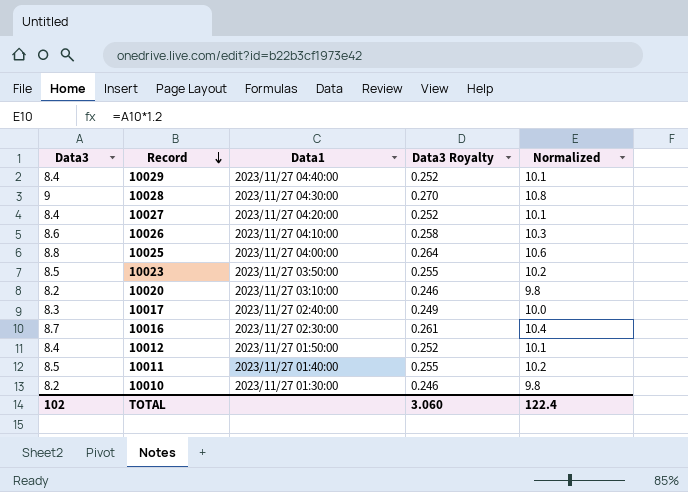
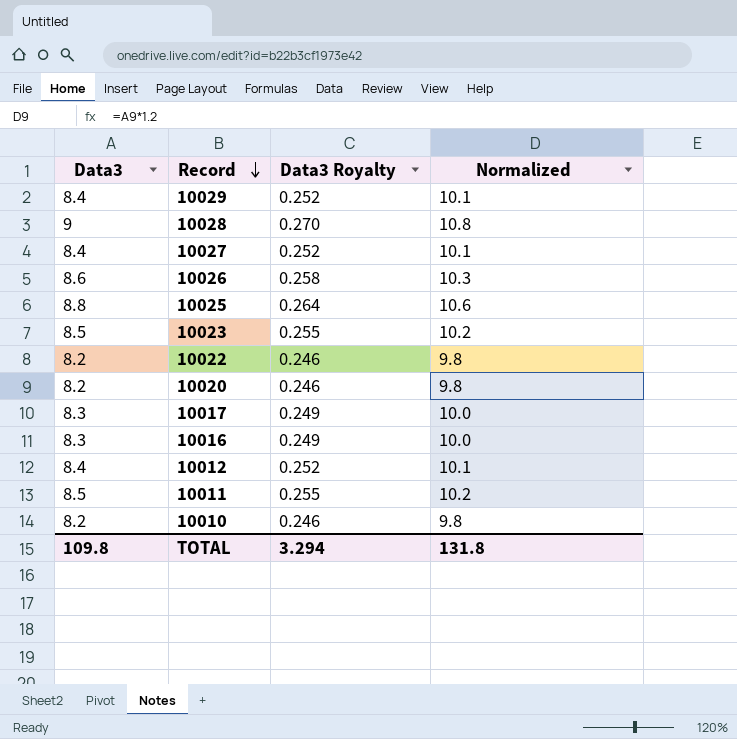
column Data1 | position: 3 -> none
row 10022: none -> 8.2 | 0.246 | 9.8
10016 | Data3: 8.7 -> 8.3
10016 | Data3 Royalty: 0.261 -> 0.249
10016 | Normalized: 10.4 -> 10.0
TOTAL | Data3: 102 -> 109.8
TOTAL | Data3 Royalty: 3.060 -> 3.294
TOTAL | Normalized: 122.4 -> 131.8

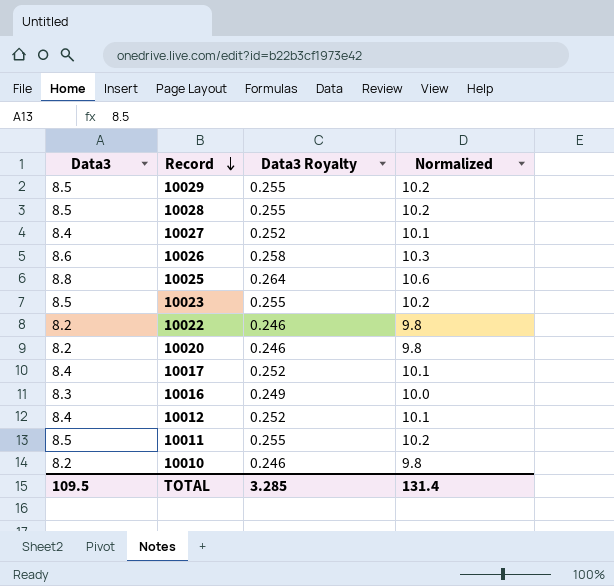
10029 | Data3: 8.4 -> 8.5
10029 | Data3 Royalty: 0.252 -> 0.255
10029 | Normalized: 10.1 -> 10.2
10028 | Data3: 9 -> 8.5
10028 | Data3 Royalty: 0.270 -> 0.255
10028 | Normalized: 10.8 -> 10.2
10017 | Data3: 8.3 -> 8.4
10017 | Data3 Royalty: 0.249 -> 0.252
10017 | Normalized: 10.0 -> 10.1
TOTAL | Data3: 109.8 -> 109.5
TOTAL | Data3 Royalty: 3.294 -> 3.285
TOTAL | Normalized: 131.8 -> 131.4

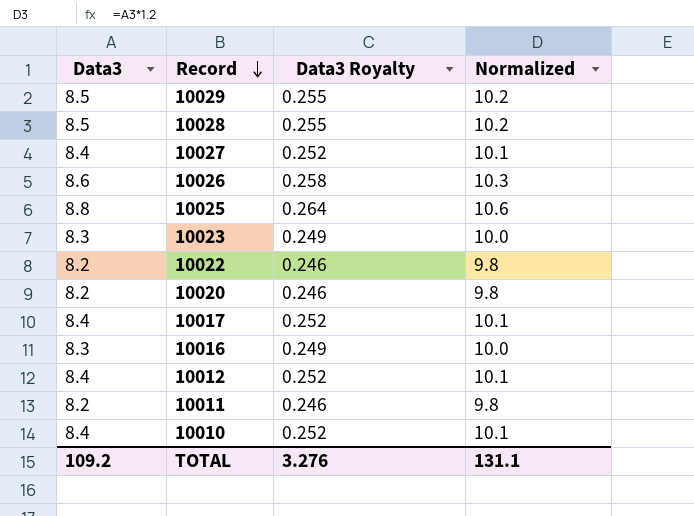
10023 | Data3: 8.5 -> 8.3
10023 | Data3 Royalty: 0.255 -> 0.249
10023 | Normalized: 10.2 -> 10.0
10011 | Data3: 8.5 -> 8.2
10011 | Data3 Royalty: 0.255 -> 0.246
10011 | Normalized: 10.2 -> 9.8
10010 | Data3: 8.2 -> 8.4
10010 | Data3 Royalty: 0.246 -> 0.252
10010 | Normalized: 9.8 -> 10.1
TOTAL | Data3: 109.5 -> 109.2
TOTAL | Data3 Royalty: 3.285 -> 3.276
TOTAL | Normalized: 131.4 -> 131.1

